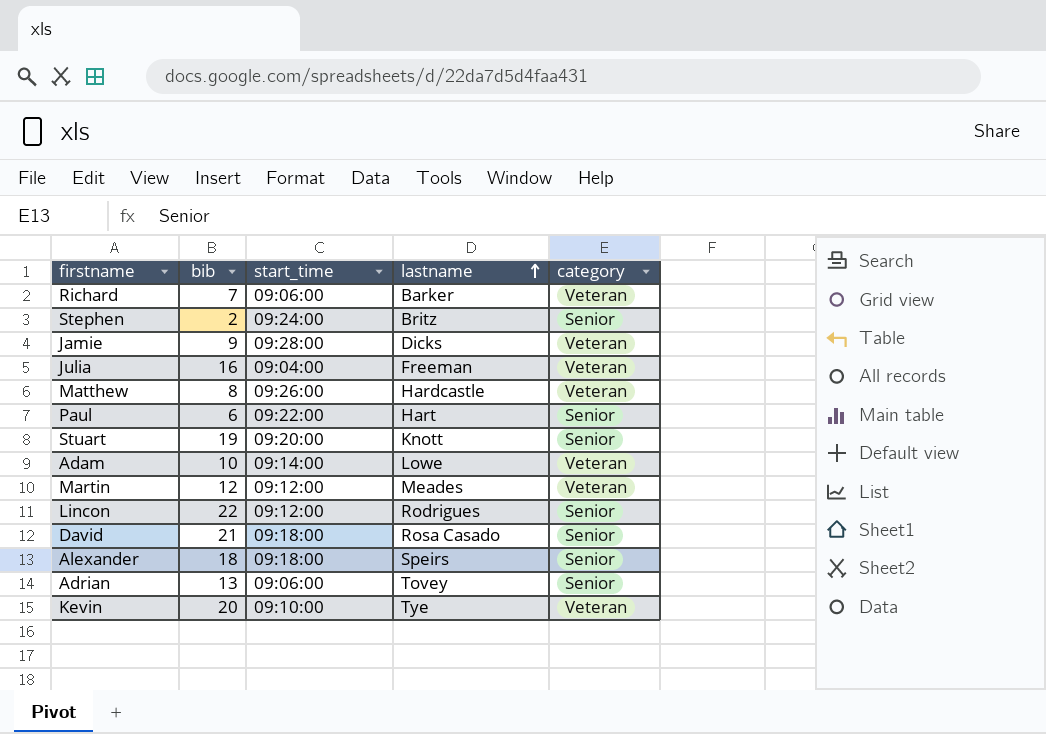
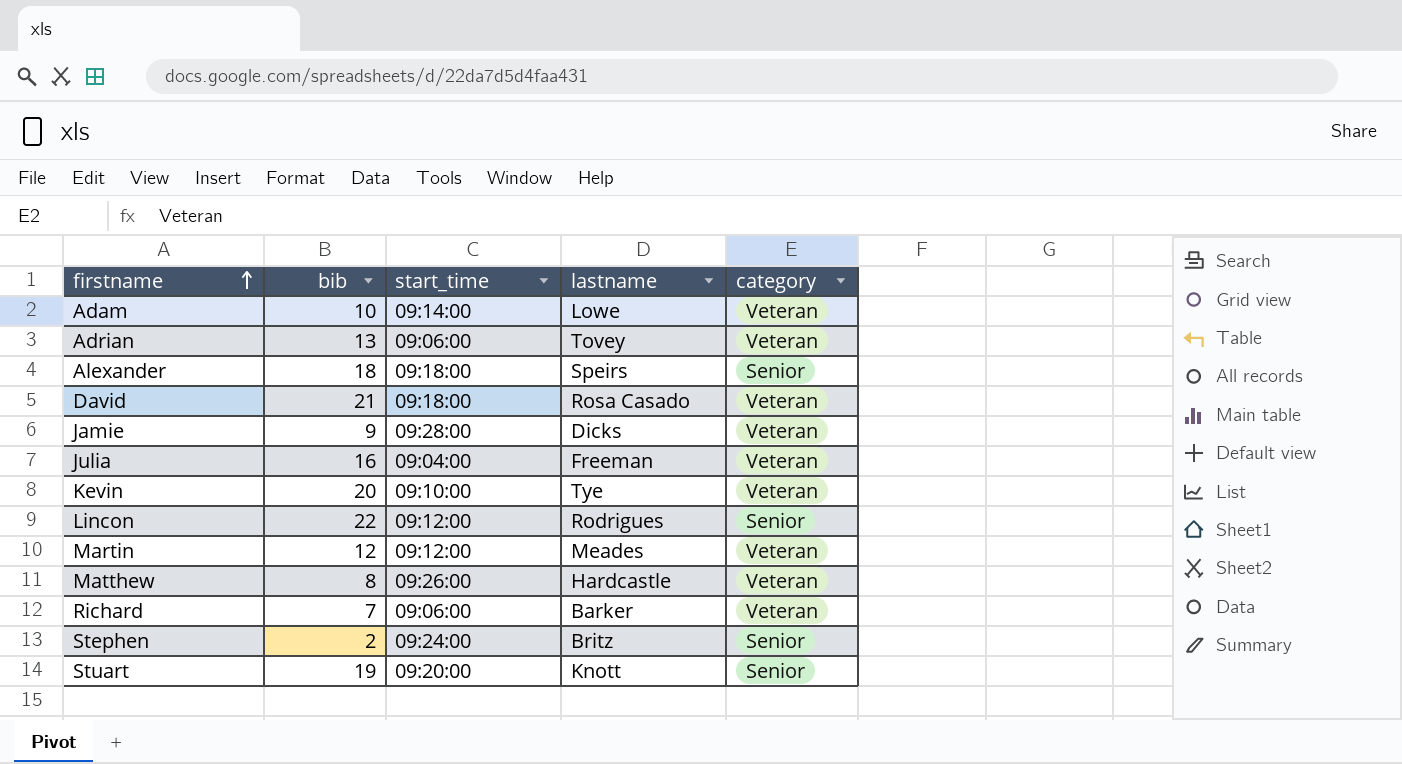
row order: lastname ascending -> firstname ascending
row Paul: 6 | 09:22:00 | Hart | Senior -> none
Adrian | category: Senior -> Veteran
David | category: Senior -> Veteran

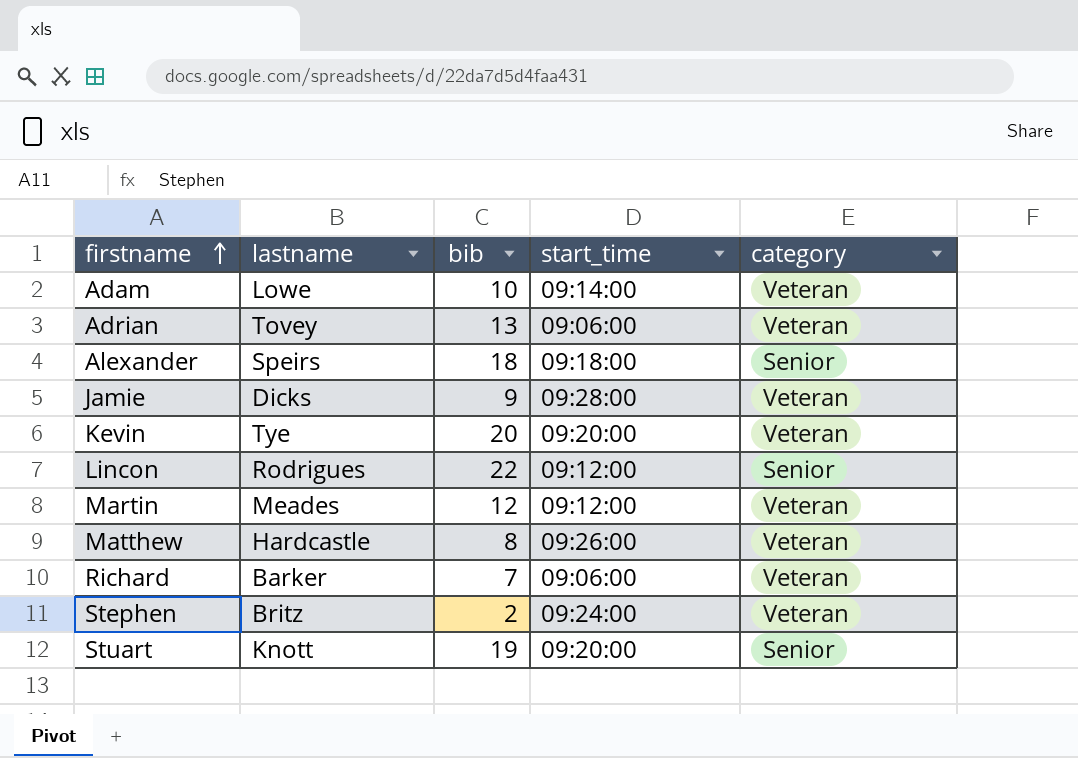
column lastname | position: 4 -> 2
row David: 21 | 09:18:00 | Rosa Casado | Veteran -> none
row Julia: 16 | 09:04:00 | Freeman | Veteran -> none
Kevin | start_time: 09:10:00 -> 09:20:00
Stephen | category: Senior -> Veteran

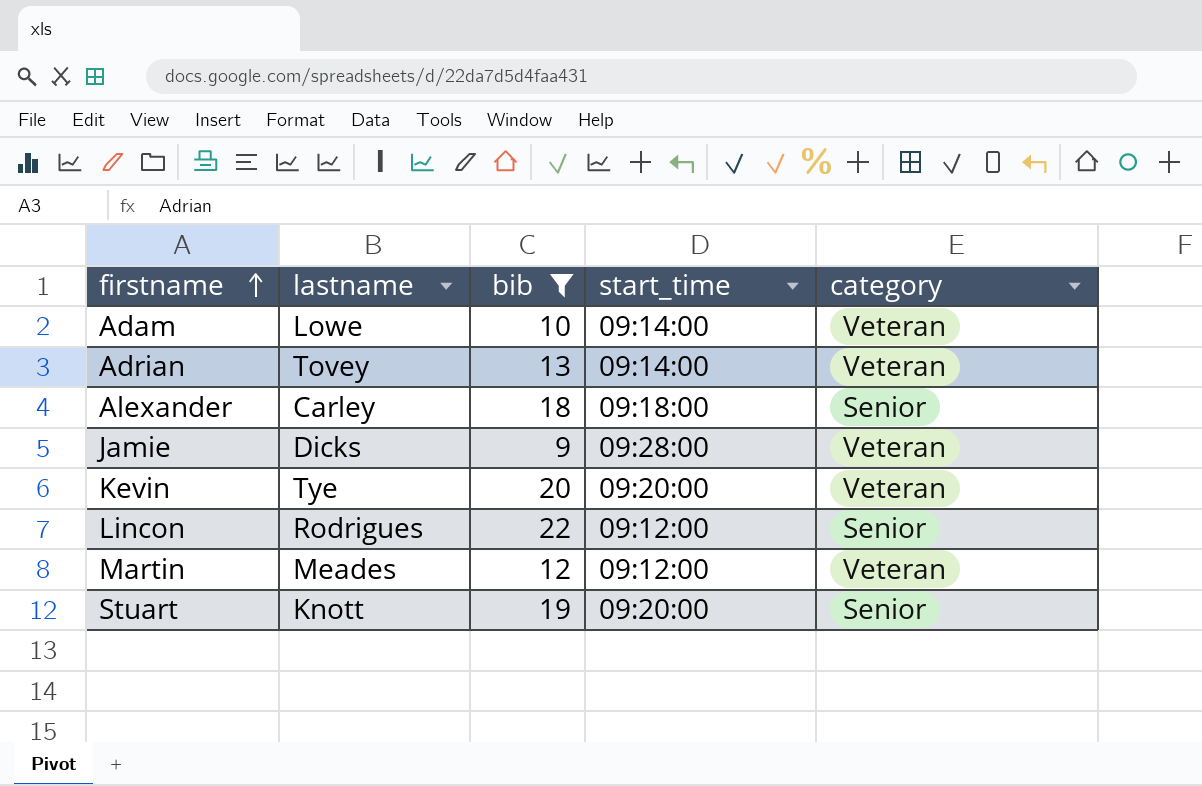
filter: none -> bib >= 9
Adrian | start_time: 09:06:00 -> 09:14:00
Alexander | lastname: Speirs -> Carley

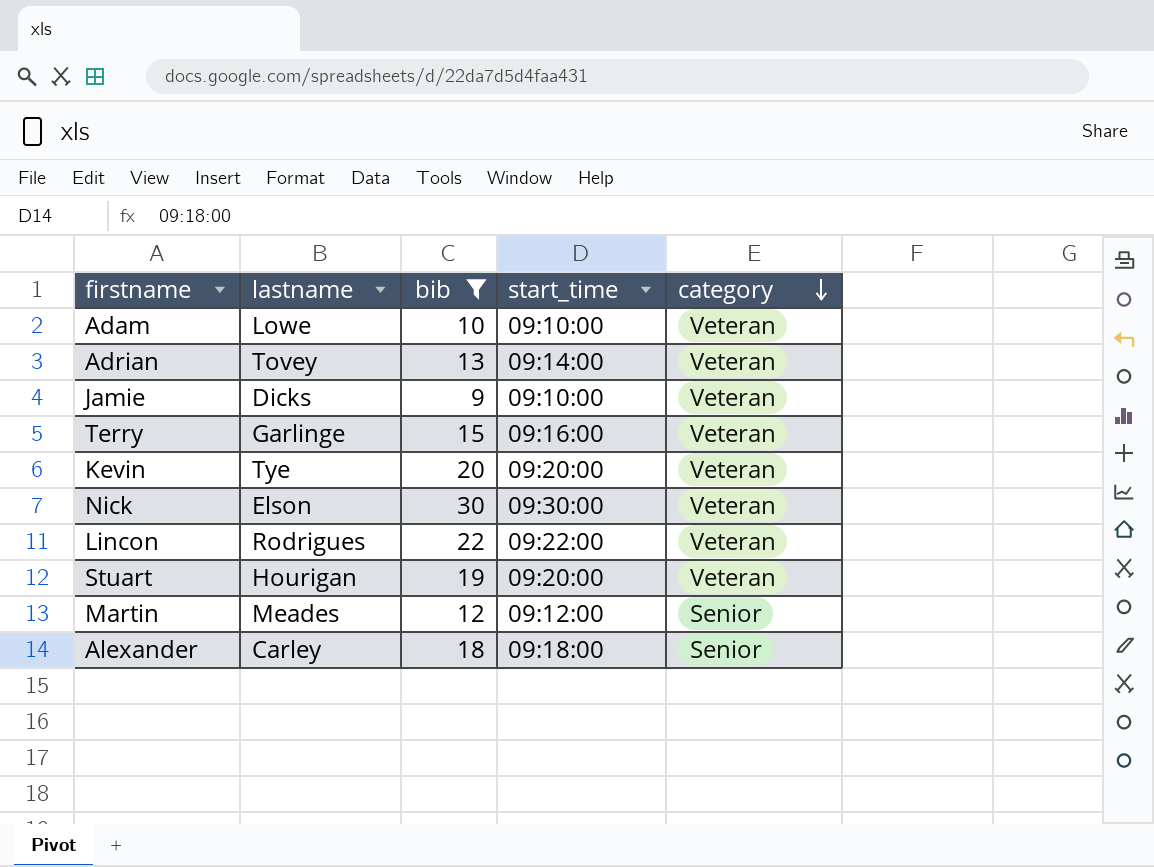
row order: firstname ascending -> category descending
Adam | start_time: 09:14:00 -> 09:10:00
Jamie | start_time: 09:28:00 -> 09:10:00
row Terry: none -> Garlinge | 15 | 09:16:00 | Veteran
row Nick: none -> Elson | 30 | 09:30:00 | Veteran
Lincon | start_time: 09:12:00 -> 09:22:00
Lincon | category: Senior -> Veteran
Stuart | lastname: Knott -> Hourigan
Stuart | category: Senior -> Veteran
Martin | category: Veteran -> Senior

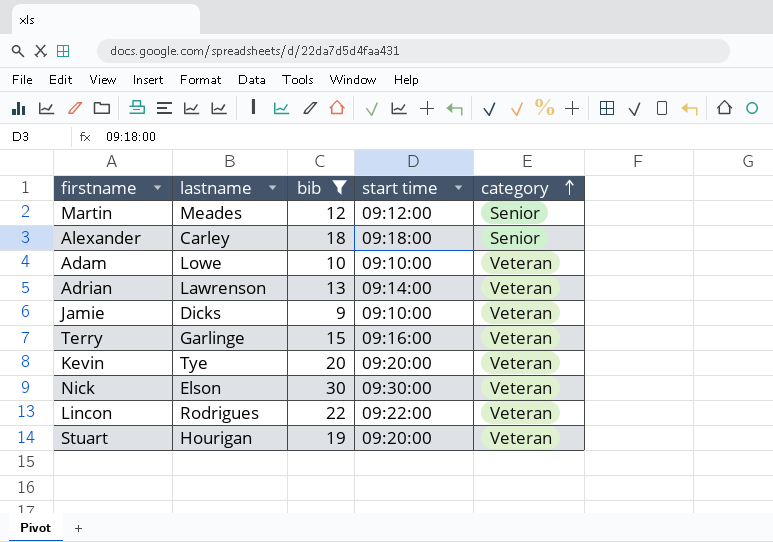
row order: category descending -> category ascending
column name: start_time -> start time
Adrian | lastname: Tovey -> Lawrenson

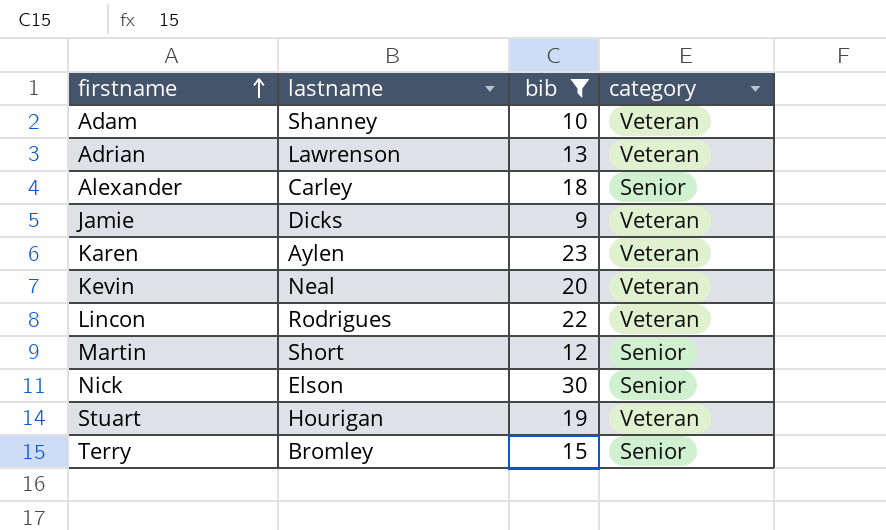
row order: category ascending -> firstname ascending
column start time | position: 4 -> none
Adam | lastname: Lowe -> Shanney
row Karen: none -> Aylen | 23 | Veteran
Kevin | lastname: Tye -> Neal
Martin | lastname: Meades -> Short
Nick | category: Veteran -> Senior
Terry | lastname: Garlinge -> Bromley
Terry | category: Veteran -> Senior

